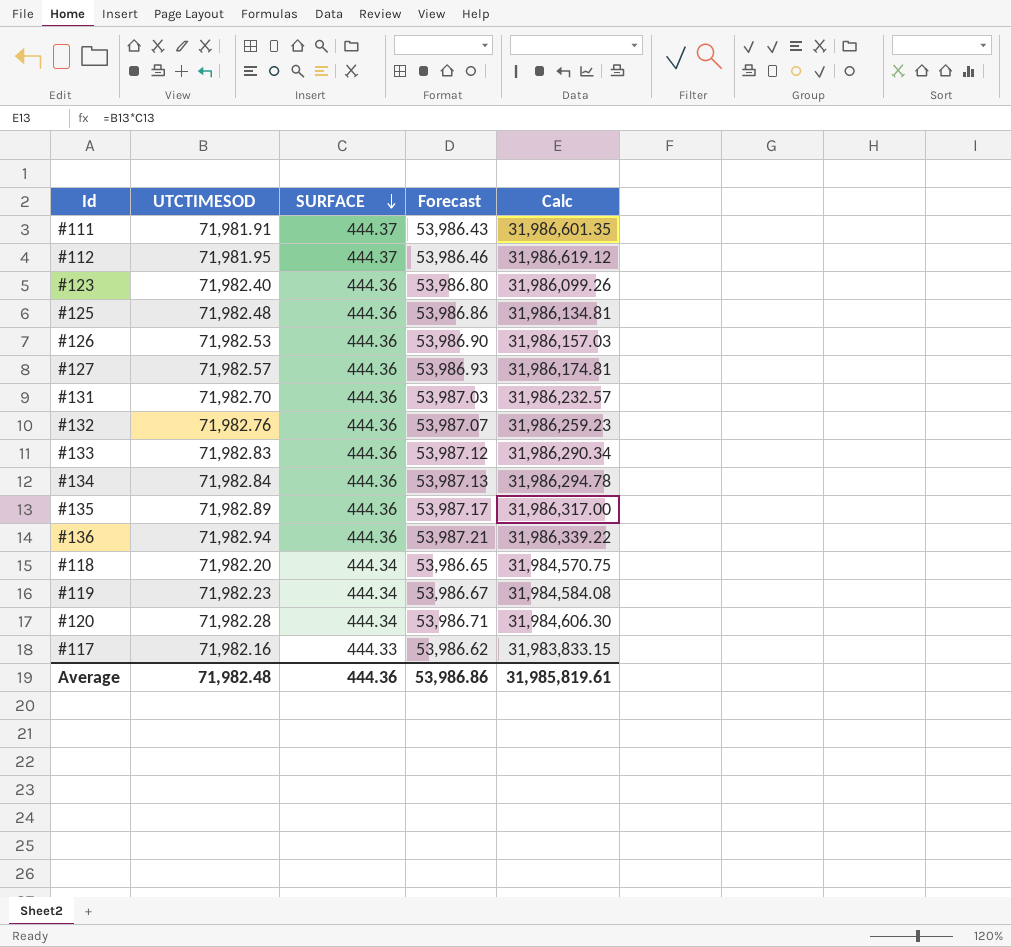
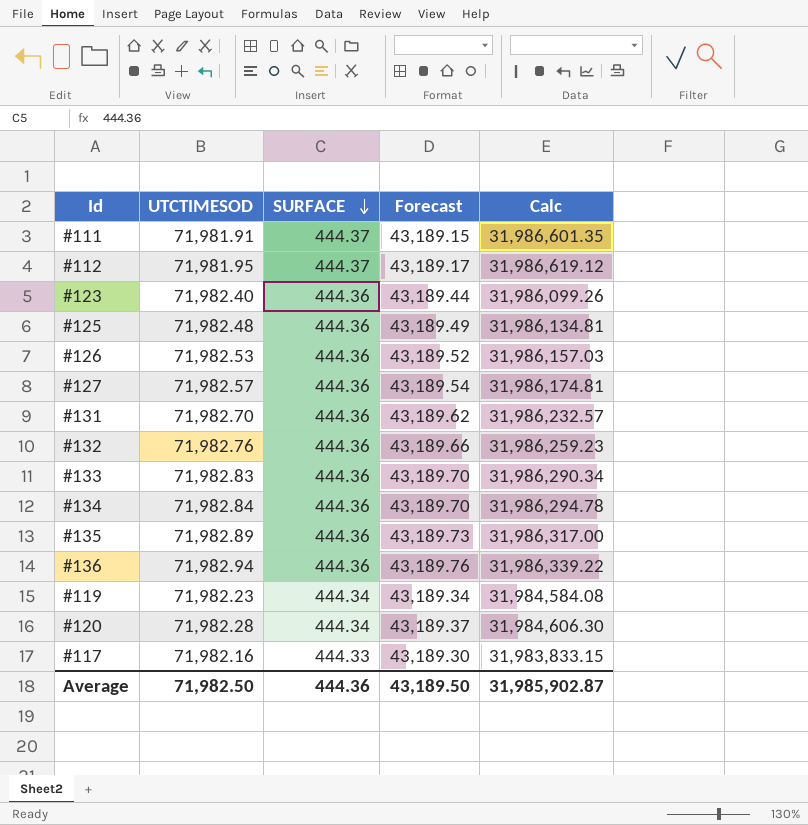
column Forecast | formula: [UTCTIMESOD] * 0.75 -> [UTCTIMESOD] * 0.6
row #118: 71,982.20 | 444.34 | 53,986.65 | 31,984,570.75 -> none
Average | UTCTIMESOD: 71,982.48 -> 71,982.50
Average | Forecast: 53,986.86 -> 43,189.50
Average | Calc: 31,985,819.61 -> 31,985,902.87

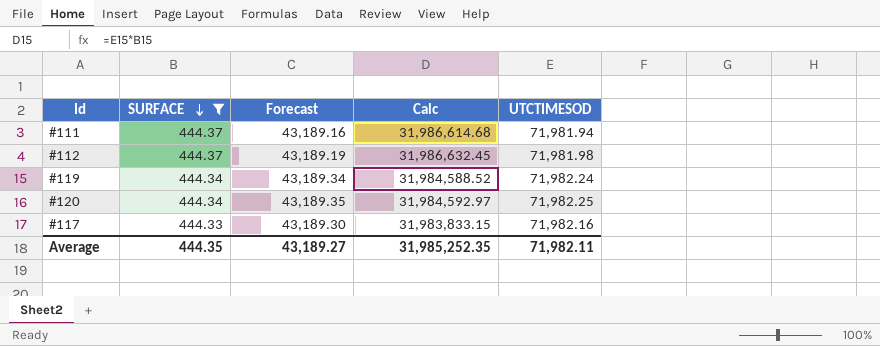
filter: none -> SURFACE != 444.36
column UTCTIMESOD | position: 2 -> 5
#111 | Forecast: 43,189.15 -> 43,189.16
#111 | Calc: 31,986,601.35 -> 31,986,614.68
#111 | UTCTIMESOD: 71,981.91 -> 71,981.94
#112 | Forecast: 43,189.17 -> 43,189.19
#112 | Calc: 31,986,619.12 -> 31,986,632.45
#112 | UTCTIMESOD: 71,981.95 -> 71,981.98
#119 | Calc: 31,984,584.08 -> 31,984,588.52
#119 | UTCTIMESOD: 71,982.23 -> 71,982.24
#120 | Forecast: 43,189.37 -> 43,189.35
#120 | Calc: 31,984,606.30 -> 31,984,592.97
#120 | UTCTIMESOD: 71,982.28 -> 71,982.25
Average | SURFACE: 444.36 -> 444.35
Average | Forecast: 43,189.50 -> 43,189.27
Average | Calc: 31,985,902.87 -> 31,985,252.35
Average | UTCTIMESOD: 71,982.50 -> 71,982.11

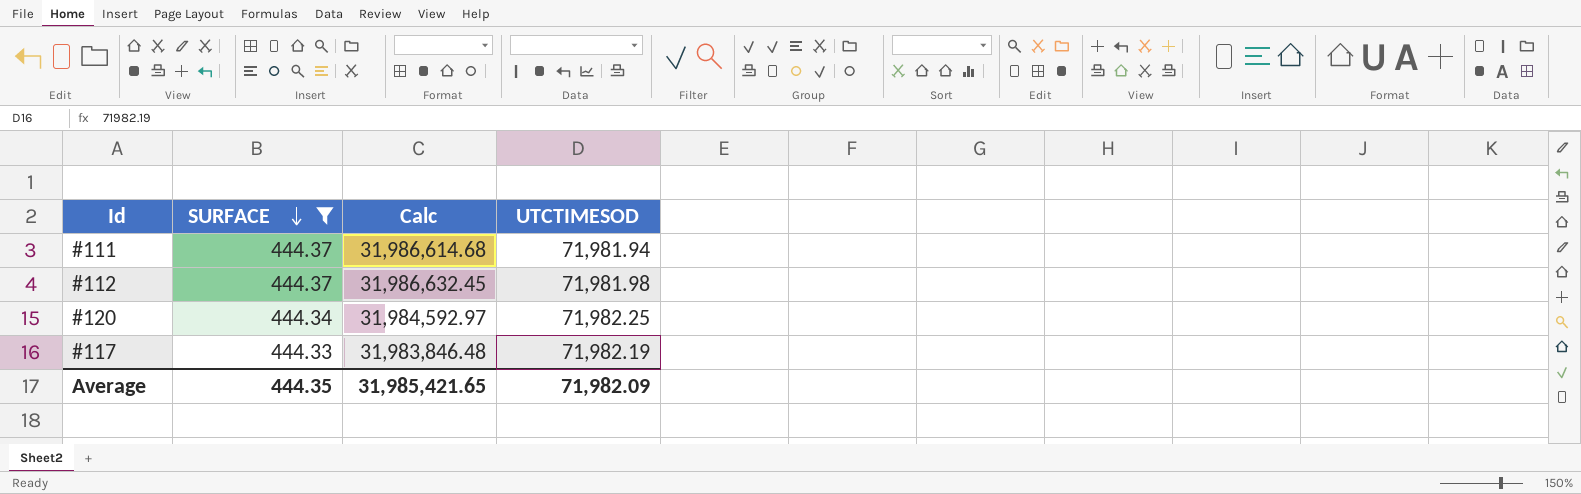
column Forecast | formula: [UTCTIMESOD] * 0.6 -> none
row #119: 444.34 | 43,189.34 | 31,984,588.52 | 71,982.24 -> none
#117 | Calc: 31,983,833.15 -> 31,983,846.48
#117 | UTCTIMESOD: 71,982.16 -> 71,982.19
Average | Calc: 31,985,252.35 -> 31,985,421.65
Average | UTCTIMESOD: 71,982.11 -> 71,982.09

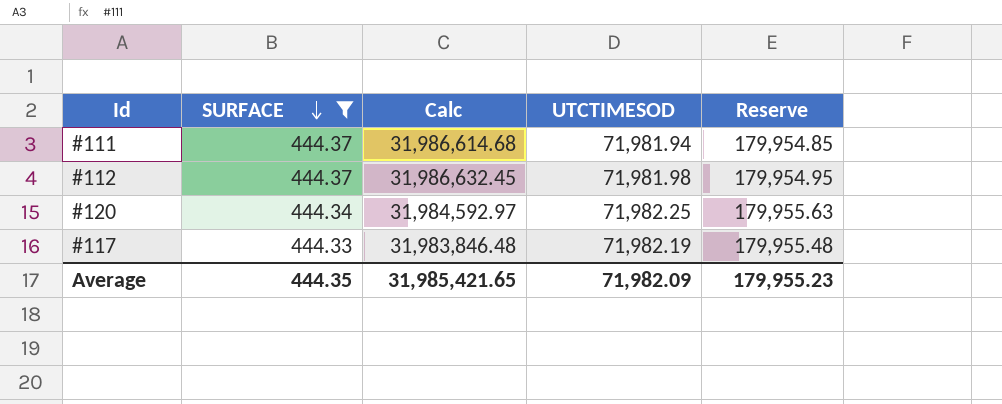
column Reserve | formula: none -> [UTCTIMESOD] * 2.5

